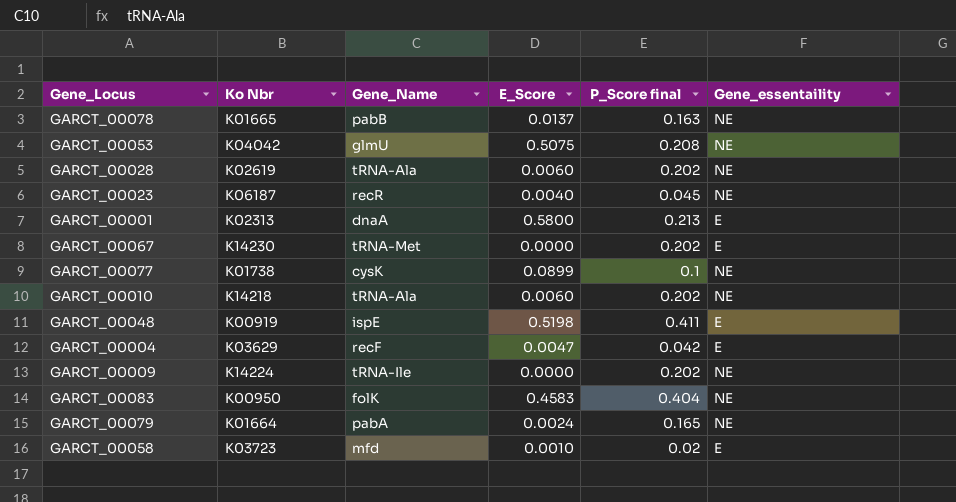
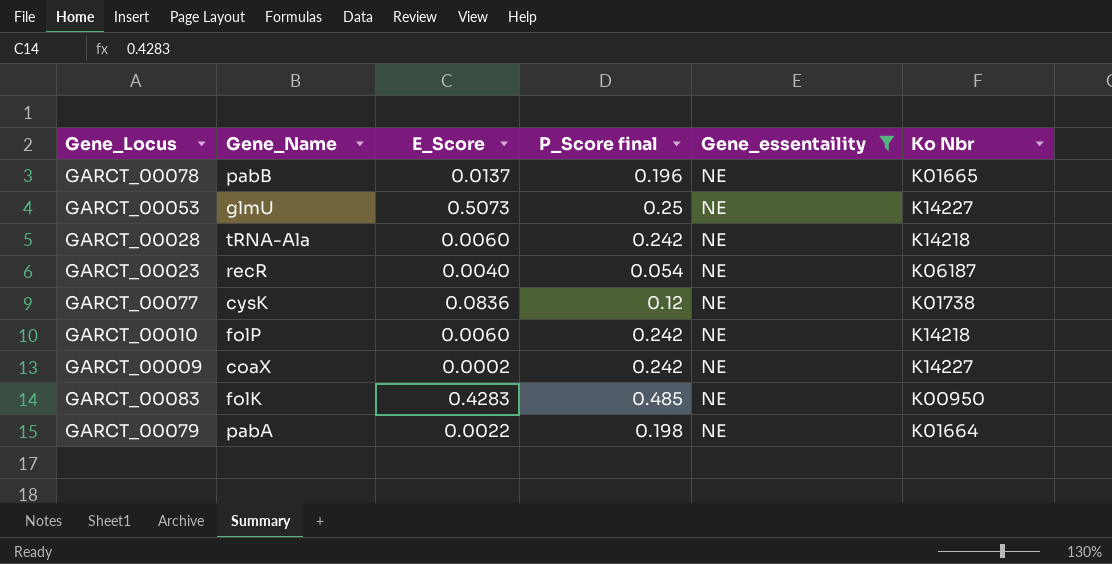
filter: none -> Gene_essentaility = NE
column Ko Nbr | position: 2 -> 6
GARCT_00078 | P_Score final: 0.163 -> 0.196
GARCT_00053 | E_Score: 0.5075 -> 0.5073
GARCT_00053 | P_Score final: 0.208 -> 0.25
GARCT_00053 | Ko Nbr: K04042 -> K14227
GARCT_00028 | P_Score final: 0.202 -> 0.242
GARCT_00028 | Ko Nbr: K02619 -> K14218
GARCT_00023 | P_Score final: 0.045 -> 0.054
GARCT_00077 | E_Score: 0.0899 -> 0.0836
GARCT_00077 | P_Score final: 0.1 -> 0.12
GARCT_00010 | Gene_Name: tRNA-Ala -> folP
GARCT_00010 | P_Score final: 0.202 -> 0.242
GARCT_00009 | Gene_Name: tRNA-Ile -> coaX
GARCT_00009 | E_Score: 0.0000 -> 0.0002
GARCT_00009 | P_Score final: 0.202 -> 0.242
GARCT_00009 | Ko Nbr: K14224 -> K14227
GARCT_00083 | E_Score: 0.4583 -> 0.4283
GARCT_00083 | P_Score final: 0.404 -> 0.485
GARCT_00079 | E_Score: 0.0024 -> 0.0022
GARCT_00079 | P_Score final: 0.165 -> 0.198

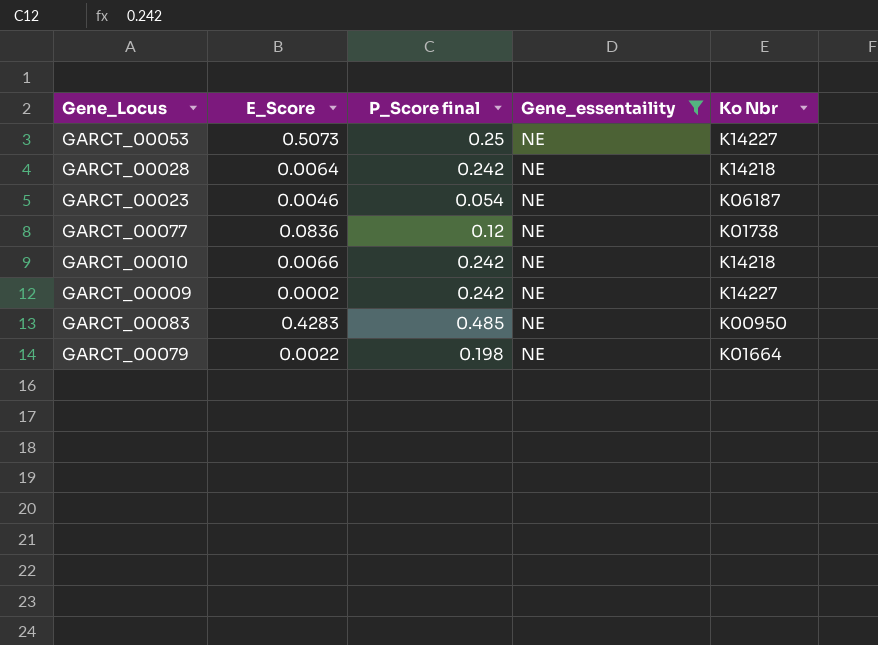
column Gene_Name | position: 2 -> none
row GARCT_00078: pabB | 0.0137 | 0.196 | NE | K01665 -> none
GARCT_00028 | E_Score: 0.0060 -> 0.0064
GARCT_00023 | E_Score: 0.0040 -> 0.0046
GARCT_00010 | E_Score: 0.0060 -> 0.0066

